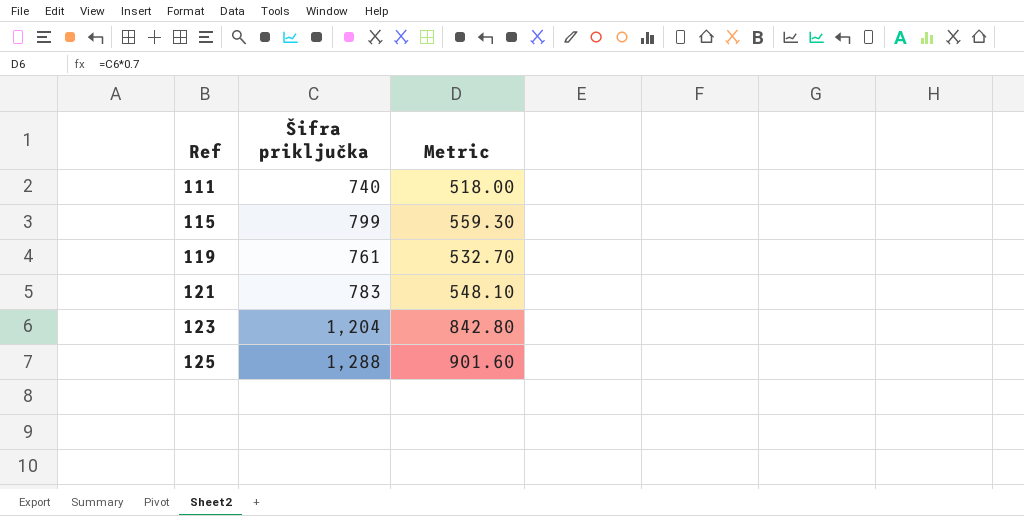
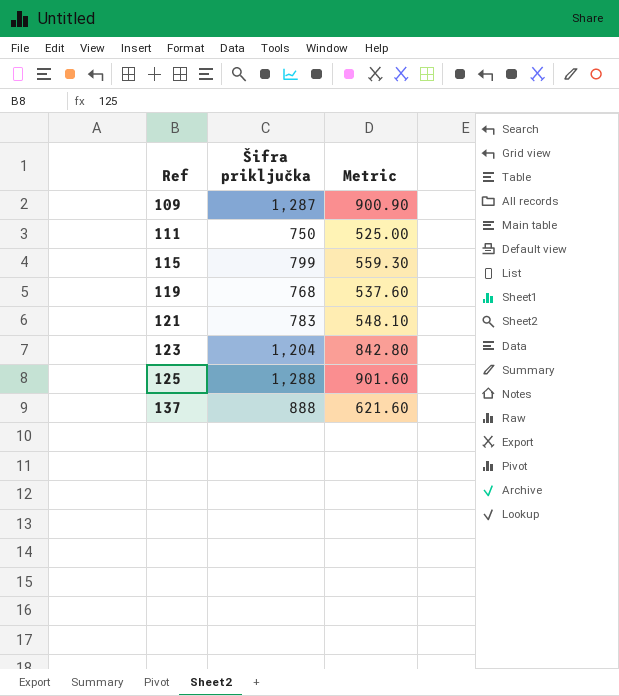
row 109: none -> 1,287 | 900.90
111 | Šifra priključka: 740 -> 750
111 | Metric: 518.00 -> 525.00
119 | Šifra priključka: 761 -> 768
119 | Metric: 532.70 -> 537.60
row 137: none -> 888 | 621.60

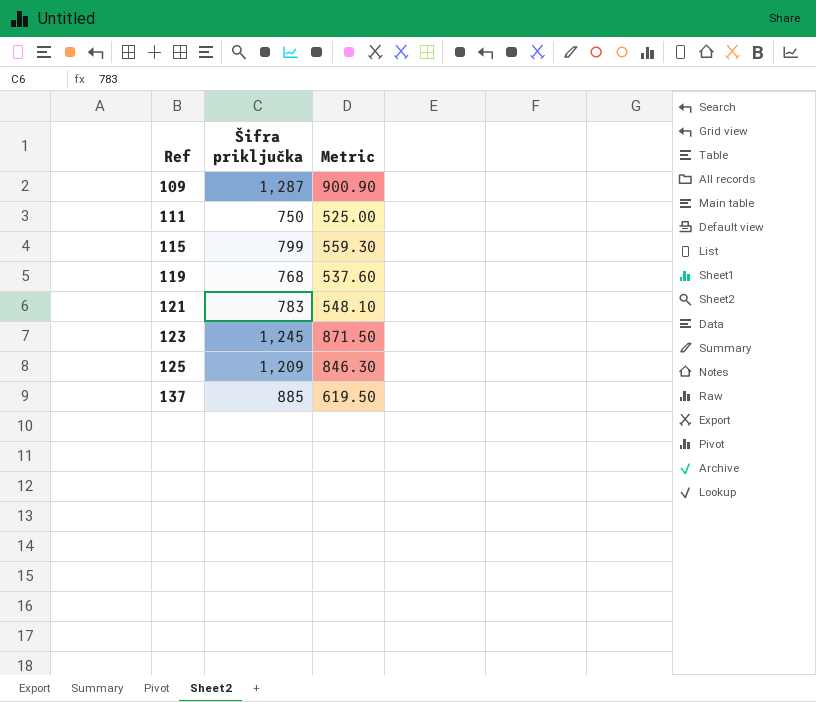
123 | Šifra priključka: 1,204 -> 1,245
123 | Metric: 842.80 -> 871.50
125 | Šifra priključka: 1,288 -> 1,209
125 | Metric: 901.60 -> 846.30
137 | Šifra priključka: 888 -> 885
137 | Metric: 621.60 -> 619.50

